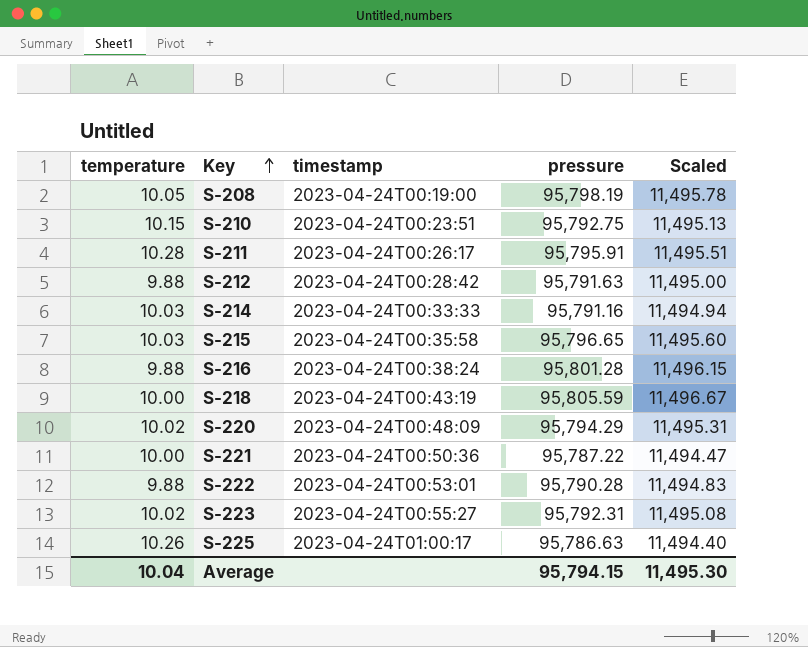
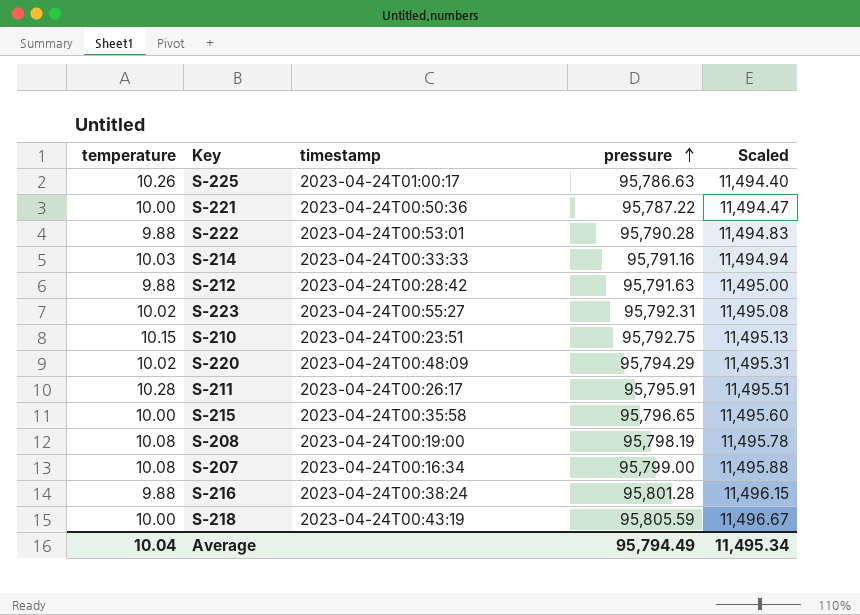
row order: Key ascending -> pressure ascending
S-215 | temperature: 10.03 -> 10.00
S-208 | temperature: 10.05 -> 10.08
row S-207: none -> 10.08 | 2023-04-24T00:16:34 | 95,799.00 | 11,495.88
Average | pressure: 95,794.15 -> 95,794.49
Average | Scaled: 11,495.30 -> 11,495.34

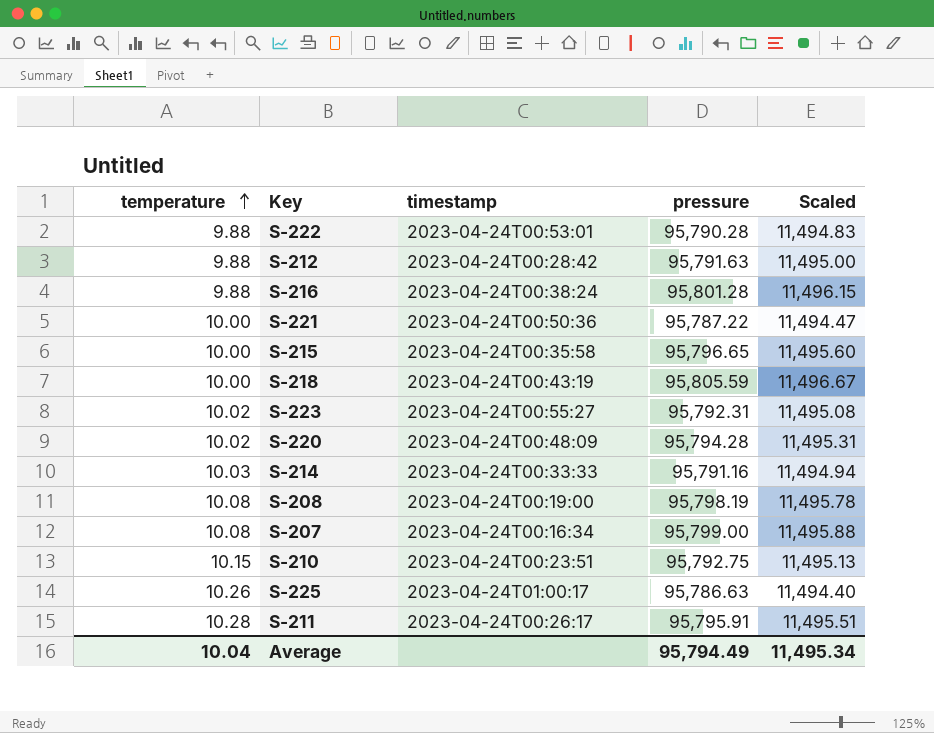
row order: pressure ascending -> temperature ascending
S-220 | pressure: 95,794.29 -> 95,794.28

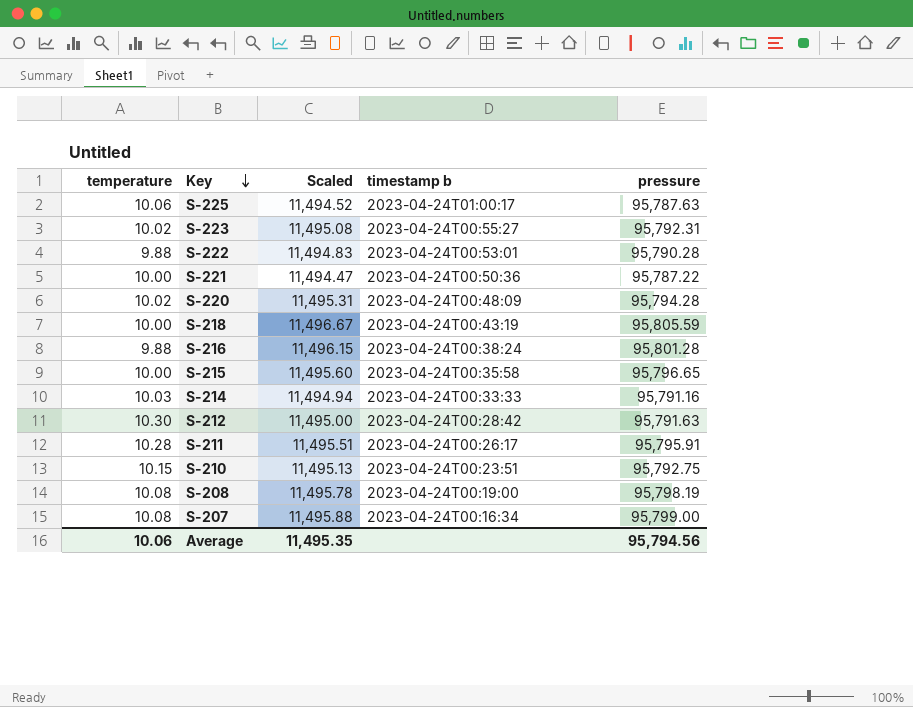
row order: temperature ascending -> Key descending
column Scaled | position: 5 -> 3
column name: timestamp -> timestamp b
S-225 | temperature: 10.26 -> 10.06
S-225 | Scaled: 11,494.40 -> 11,494.52
S-225 | pressure: 95,786.63 -> 95,787.63
S-212 | temperature: 9.88 -> 10.30
Average | temperature: 10.04 -> 10.06
Average | Scaled: 11,495.34 -> 11,495.35
Average | pressure: 95,794.49 -> 95,794.56

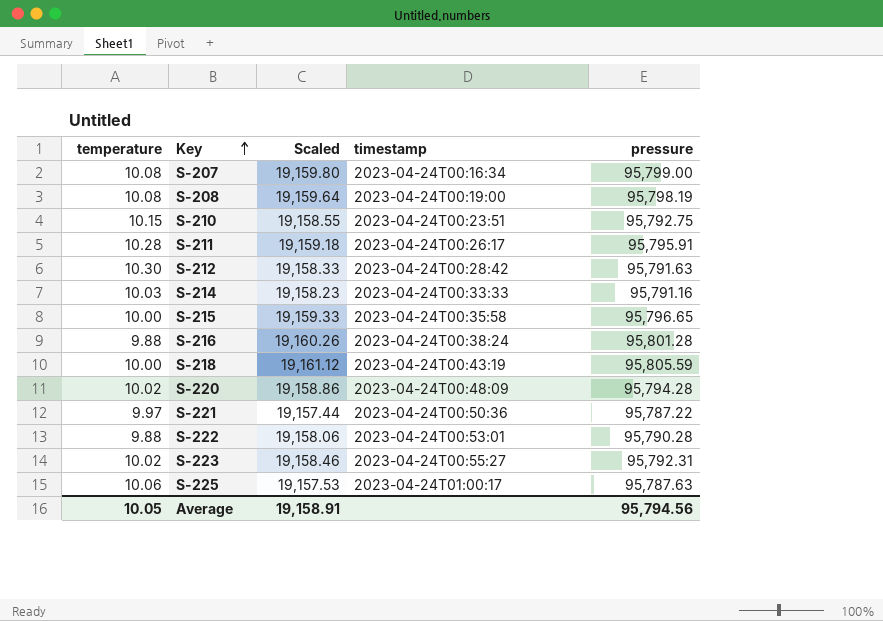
row order: Key descending -> Key ascending
column Scaled | formula: [pressure] * 0.12 -> [pressure] * 0.2
column name: timestamp b -> timestamp
S-221 | temperature: 10.00 -> 9.97
Average | temperature: 10.06 -> 10.05
Average | Scaled: 11,495.35 -> 19,158.91

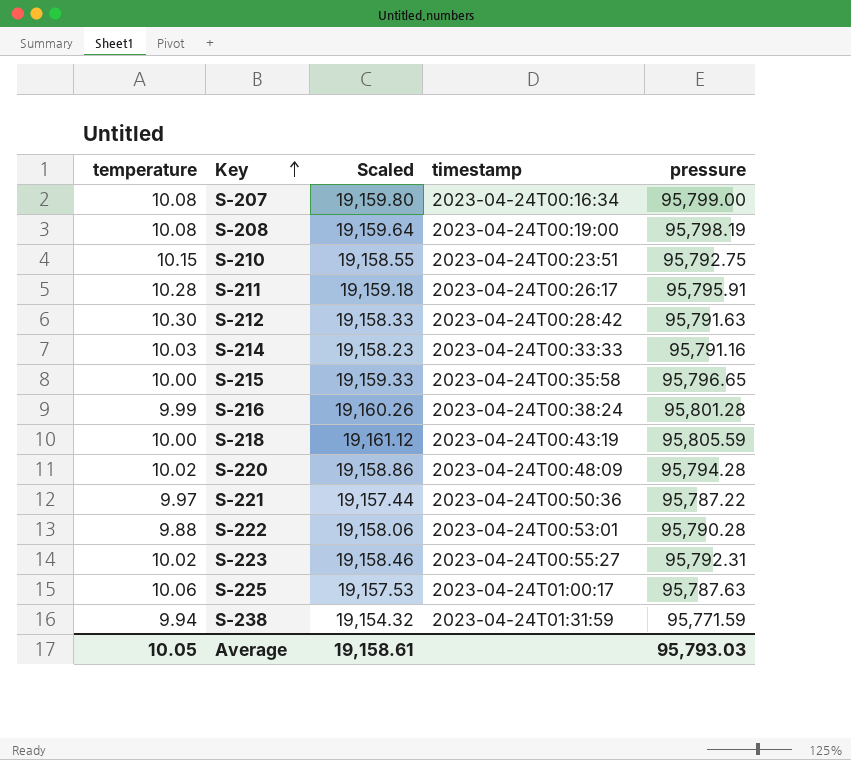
S-216 | temperature: 9.88 -> 9.99
row S-238: none -> 9.94 | 19,154.32 | 2023-04-24T01:31:59 | 95,771.59
Average | Scaled: 19,158.91 -> 19,158.61
Average | pressure: 95,794.56 -> 95,793.03

